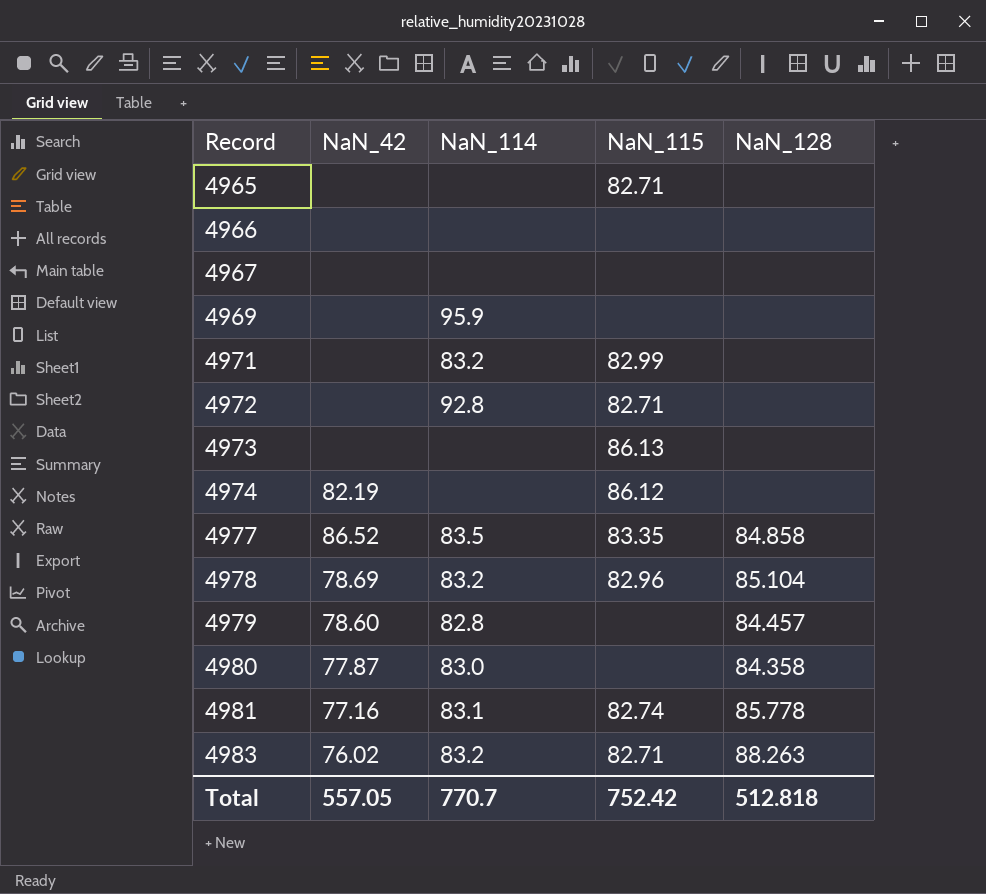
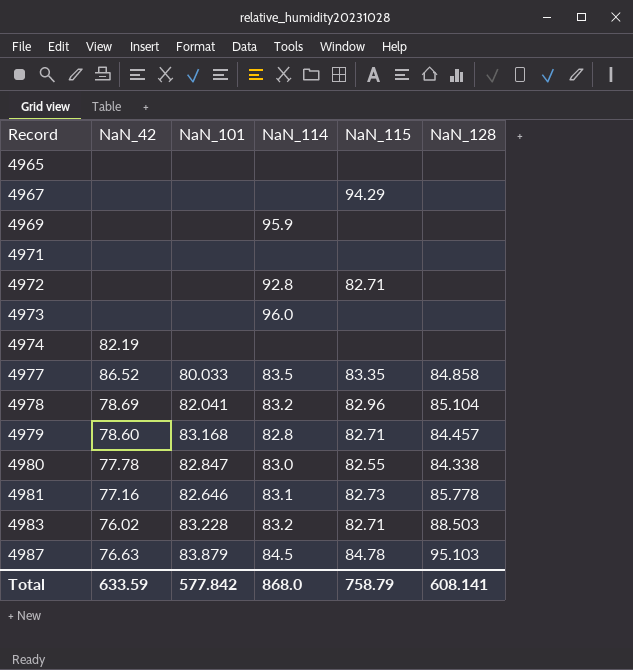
column NaN_101 | position: none -> 3
row 4966: none | none | none | none -> none
4965 | NaN_115: 82.71 -> none
4967 | NaN_115: none -> 94.29
4971 | NaN_114: 83.2 -> none
4971 | NaN_115: 82.99 -> none
4973 | NaN_114: none -> 96.0
4973 | NaN_115: 86.13 -> none
4974 | NaN_115: 86.12 -> none
4979 | NaN_115: none -> 82.71
4980 | NaN_42: 77.87 -> 77.78
4980 | NaN_115: none -> 82.55
4980 | NaN_128: 84.358 -> 84.338
4981 | NaN_115: 82.74 -> 82.73
4983 | NaN_128: 88.263 -> 88.503
row 4987: none -> 76.63 | 83.879 | 84.5 | 84.78 | 95.103
Total | NaN_42: 557.05 -> 633.59
Total | NaN_114: 770.7 -> 868.0
Total | NaN_115: 752.42 -> 758.79
Total | NaN_128: 512.818 -> 608.141

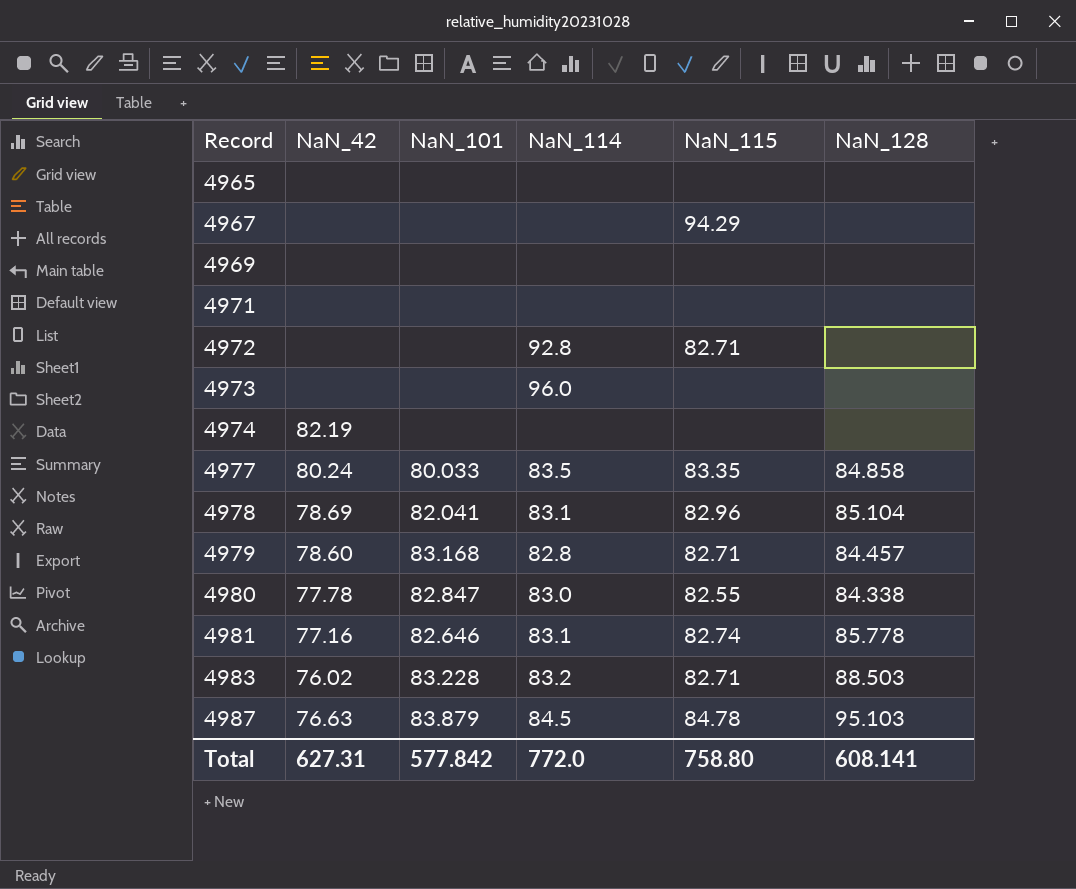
4969 | NaN_114: 95.9 -> none
4977 | NaN_42: 86.52 -> 80.24
4978 | NaN_114: 83.2 -> 83.1
4981 | NaN_115: 82.73 -> 82.74
Total | NaN_42: 633.59 -> 627.31
Total | NaN_114: 868.0 -> 772.0
Total | NaN_115: 758.79 -> 758.80

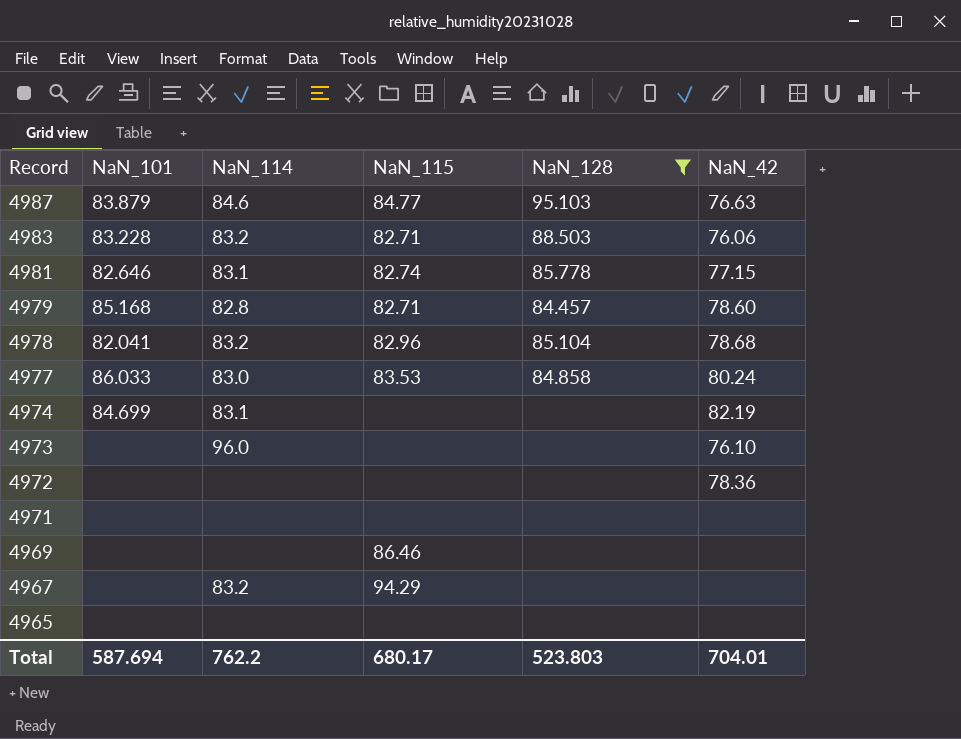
filter: none -> NaN_128 != 84.338
row order: Record ascending -> Record descending
column NaN_42 | position: 2 -> 6
4987 | NaN_114: 84.5 -> 84.6
4987 | NaN_115: 84.78 -> 84.77
4983 | NaN_42: 76.02 -> 76.06
4981 | NaN_42: 77.16 -> 77.15
4979 | NaN_101: 83.168 -> 85.168
4978 | NaN_114: 83.1 -> 83.2
4978 | NaN_42: 78.69 -> 78.68
4977 | NaN_101: 80.033 -> 86.033
4977 | NaN_114: 83.5 -> 83.0
4977 | NaN_115: 83.35 -> 83.53
4974 | NaN_101: none -> 84.699
4974 | NaN_114: none -> 83.1
4973 | NaN_42: none -> 76.10
4972 | NaN_114: 92.8 -> none
4972 | NaN_115: 82.71 -> none
4972 | NaN_42: none -> 78.36
4969 | NaN_115: none -> 86.46
4967 | NaN_114: none -> 83.2
Total | NaN_101: 577.842 -> 587.694
Total | NaN_114: 772.0 -> 762.2
Total | NaN_115: 758.80 -> 680.17
Total | NaN_128: 608.141 -> 523.803
Total | NaN_42: 627.31 -> 704.01

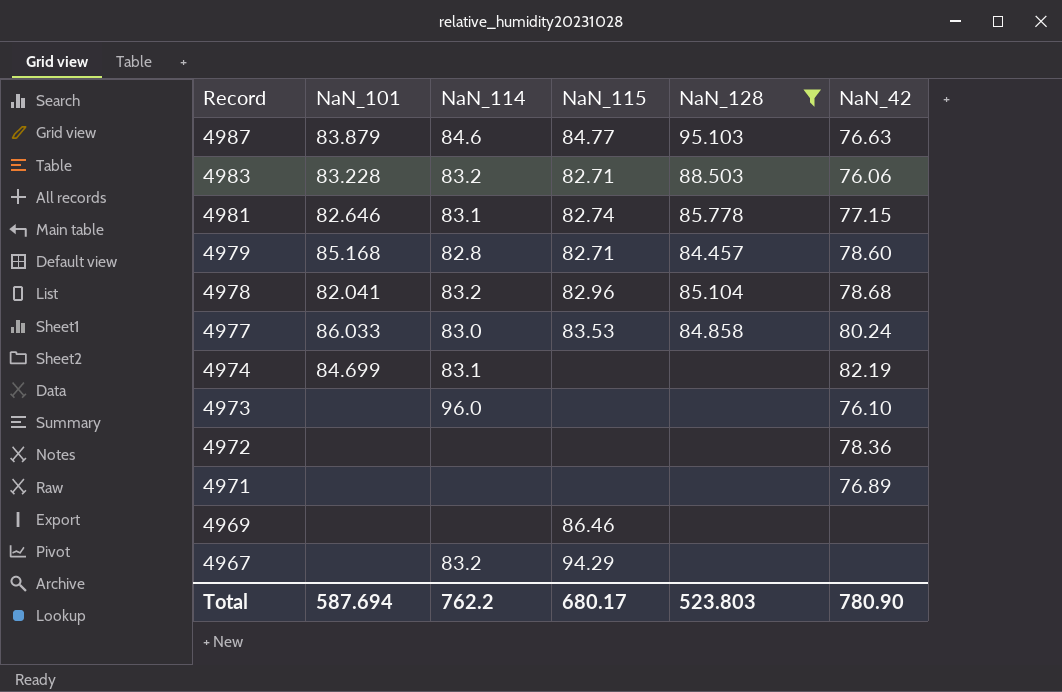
row 4965: none | none | none | none | none -> none
4971 | NaN_42: none -> 76.89
Total | NaN_42: 704.01 -> 780.90

